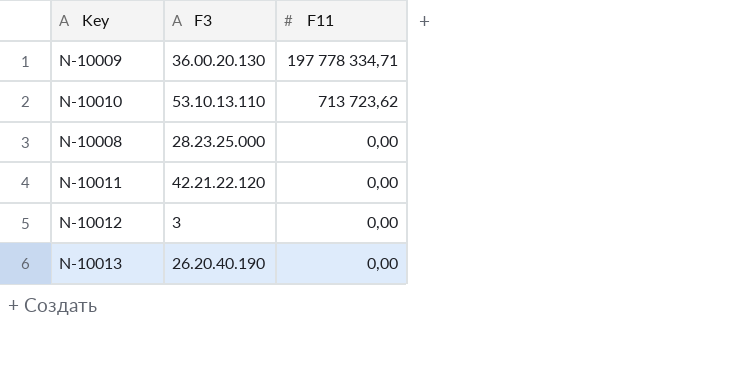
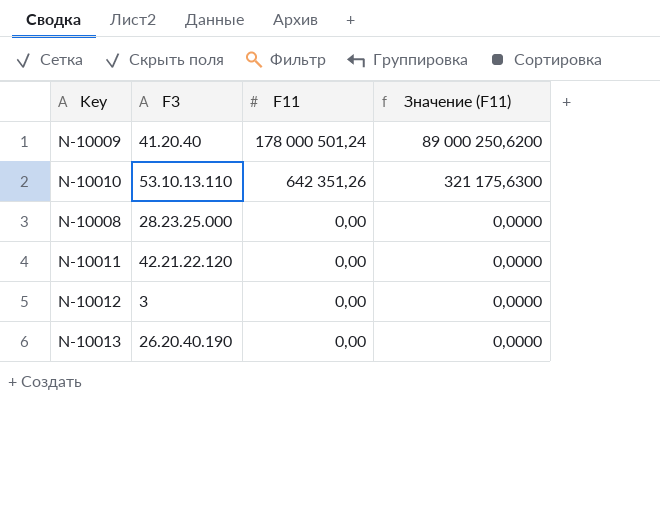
column Значение (F11) | formula: none -> [F11] * 0,5
N-10009 | F3: 36.00.20.130 -> 41.20.40
N-10009 | F11: 197 778 334,71 -> 178 000 501,24
N-10010 | F11: 713 723,62 -> 642 351,26

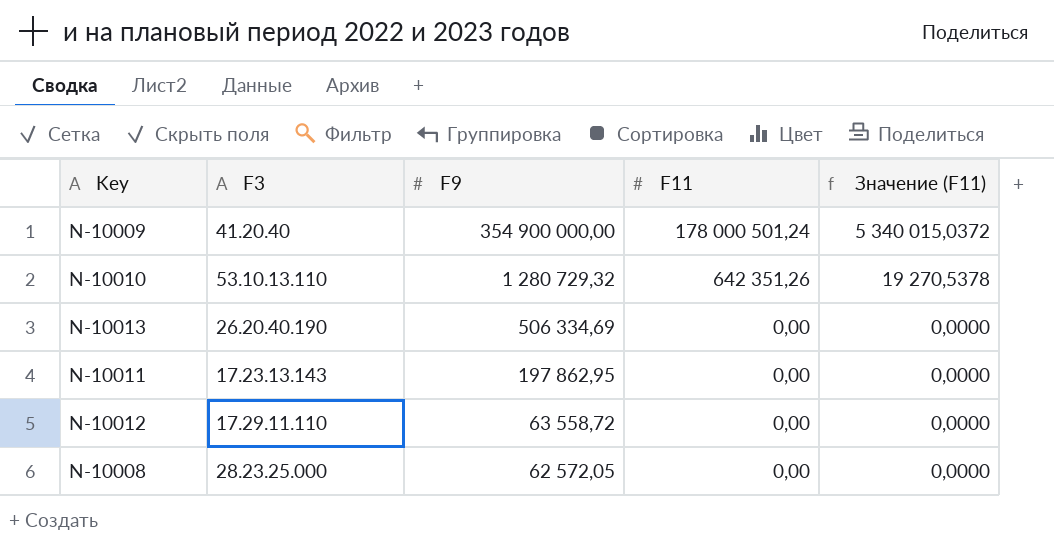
row order: F11 descending -> F9 descending
column F9 | position: none -> 3
column Значение (F11) | formula: [F11] * 0,5 -> [F11] * 0,03
N-10011 | F3: 42.21.22.120 -> 17.23.13.143
N-10012 | F3: 3 -> 17.29.11.110

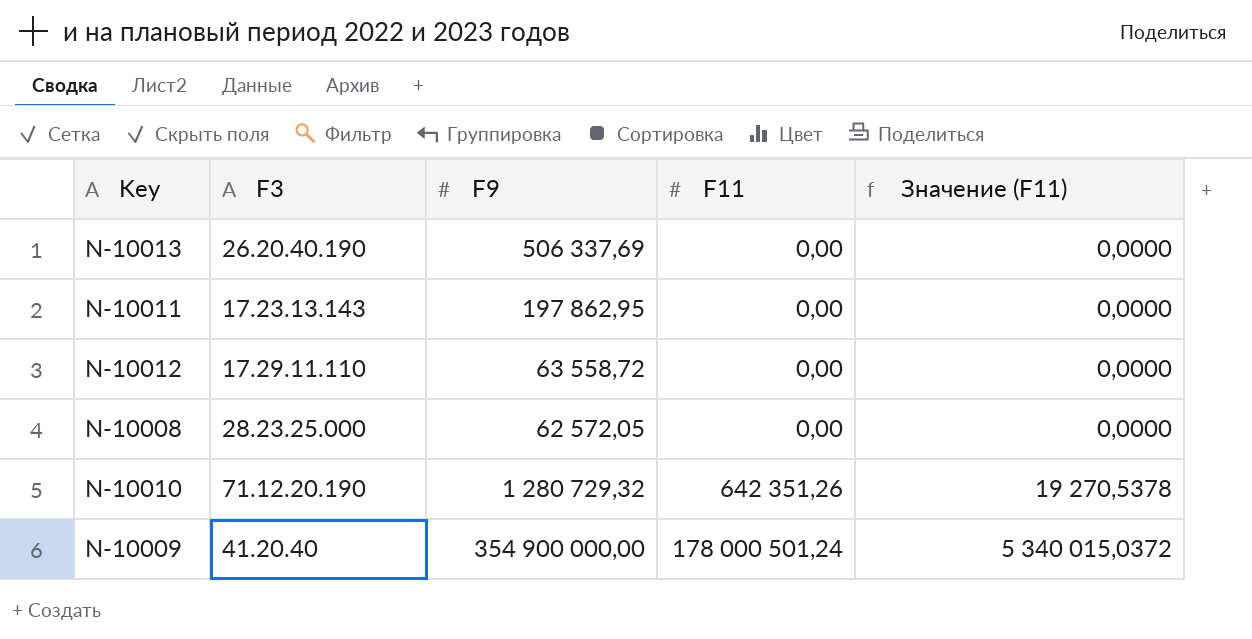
row order: F9 descending -> F11 ascending
N-10013 | F9: 506 334,69 -> 506 337,69
N-10010 | F3: 53.10.13.110 -> 71.12.20.190

